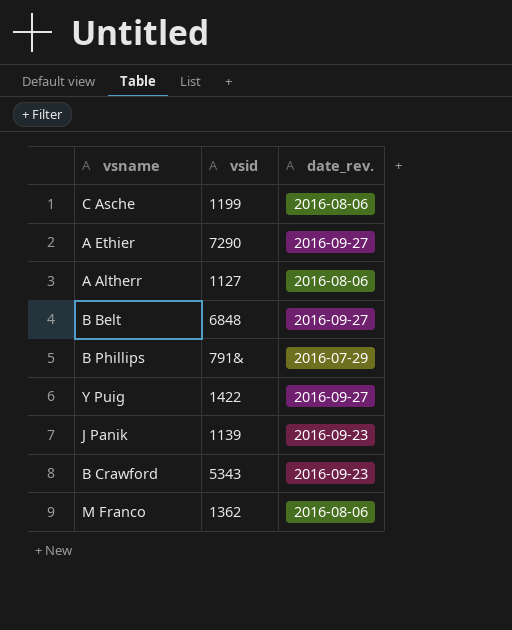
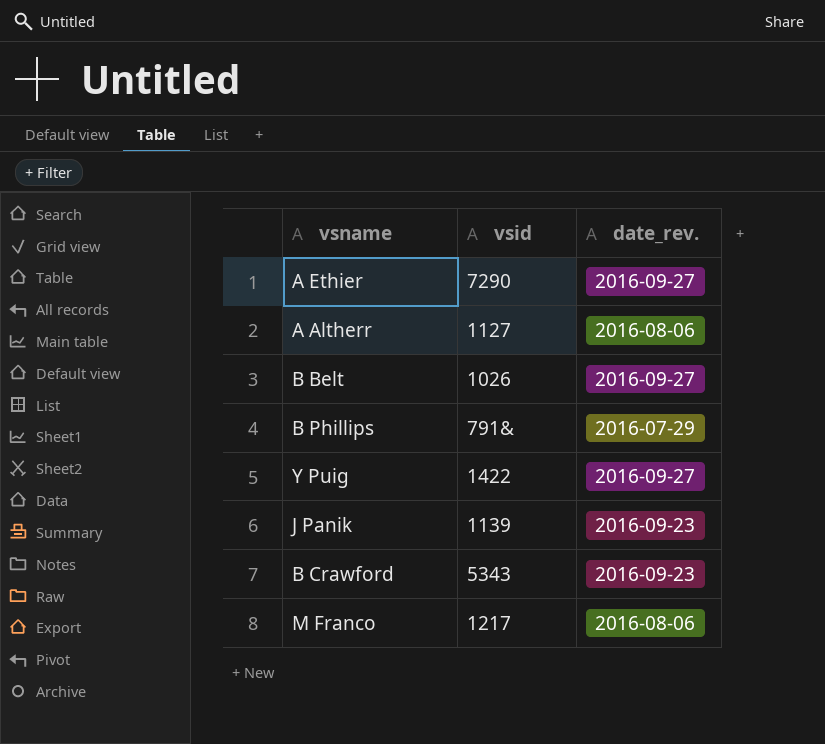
row C Asche: 1199 | 2016-08-06 -> none
B Belt | vsid: 6848 -> 1026
M Franco | vsid: 1362 -> 1217

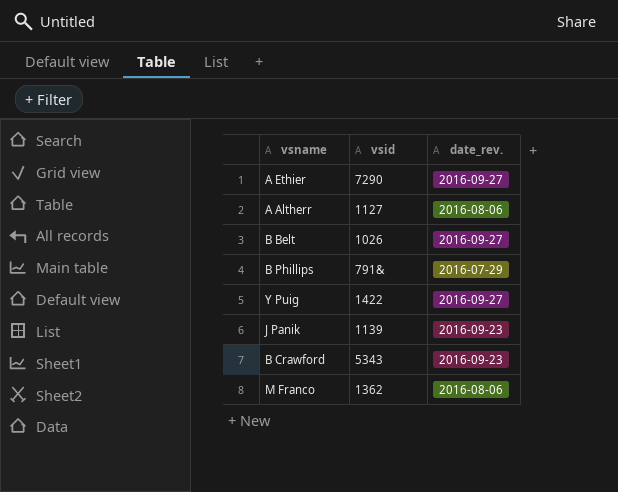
M Franco | vsid: 1217 -> 1362

